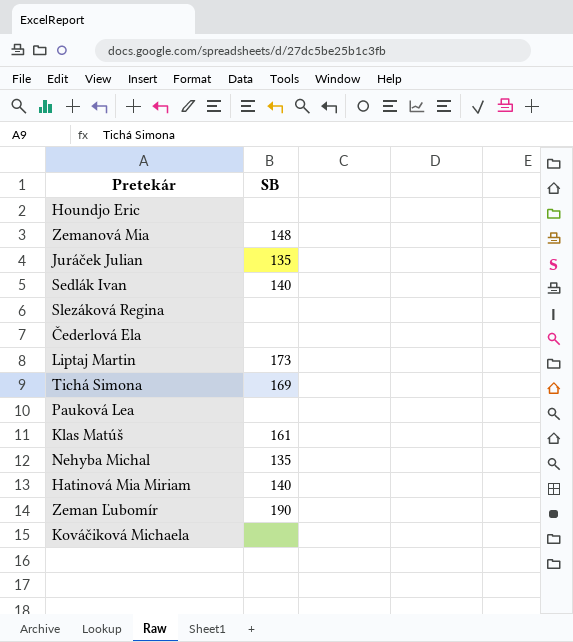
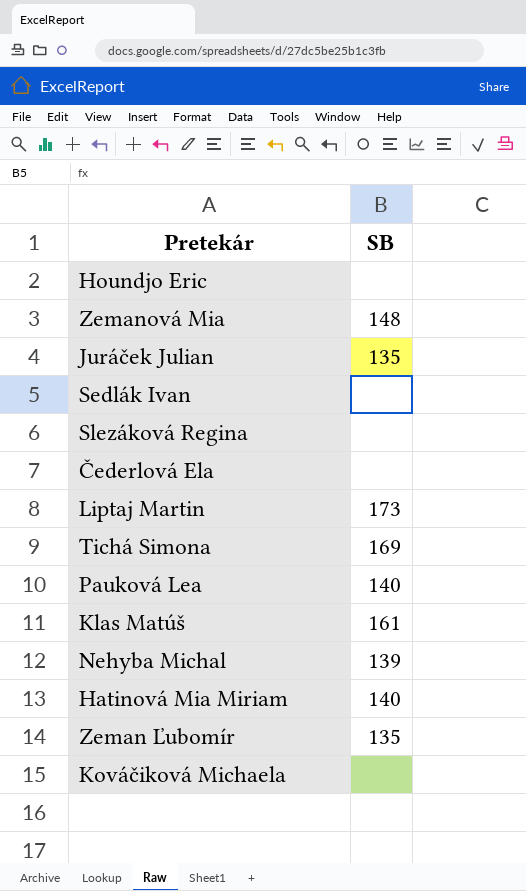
Sedlák Ivan | SB: 140 -> none
Pauková Lea | SB: none -> 140
Nehyba Michal | SB: 135 -> 139
Zeman Ľubomír | SB: 190 -> 135

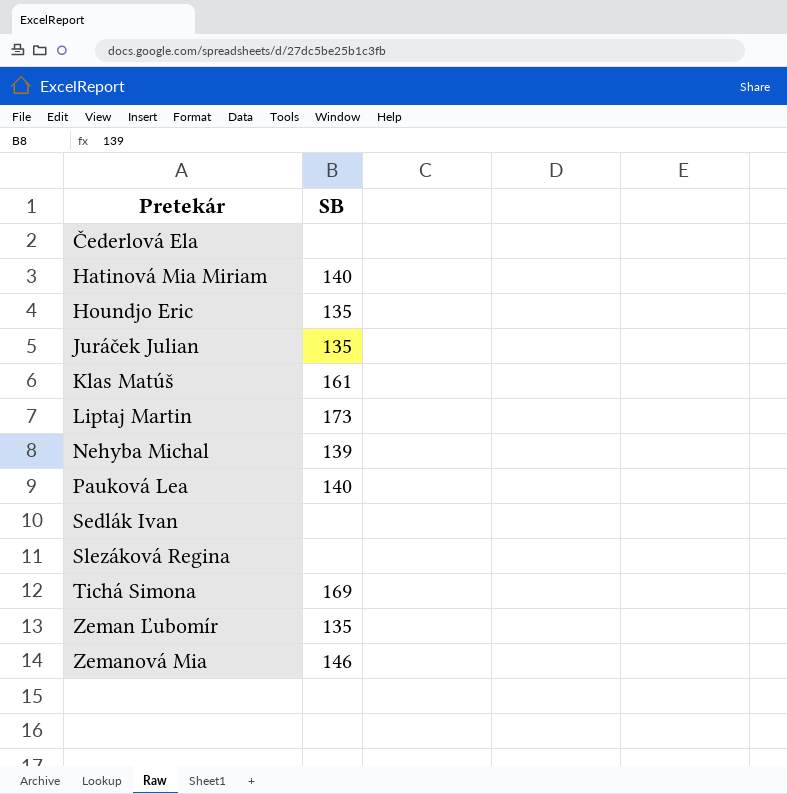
row order: none -> Pretekár ascending
row Kováčiková Michaela: none -> none
Houndjo Eric | SB: none -> 135
Zemanová Mia | SB: 148 -> 146

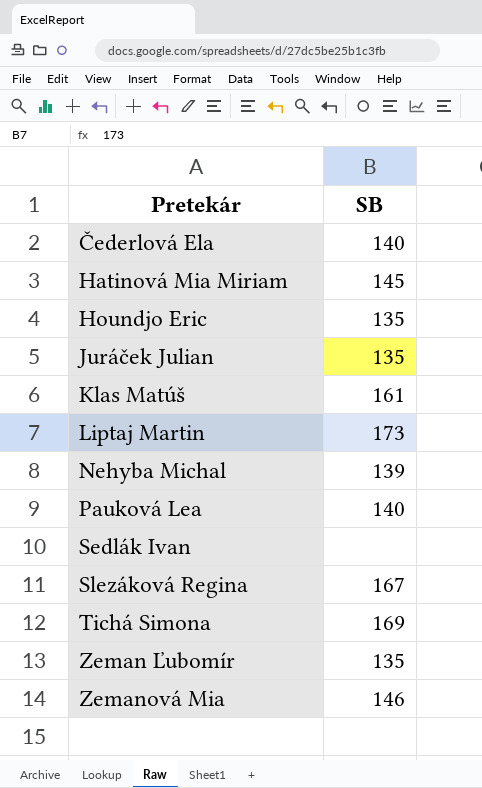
Čederlová Ela | SB: none -> 140
Hatinová Mia Miriam | SB: 140 -> 145
Slezáková Regina | SB: none -> 167

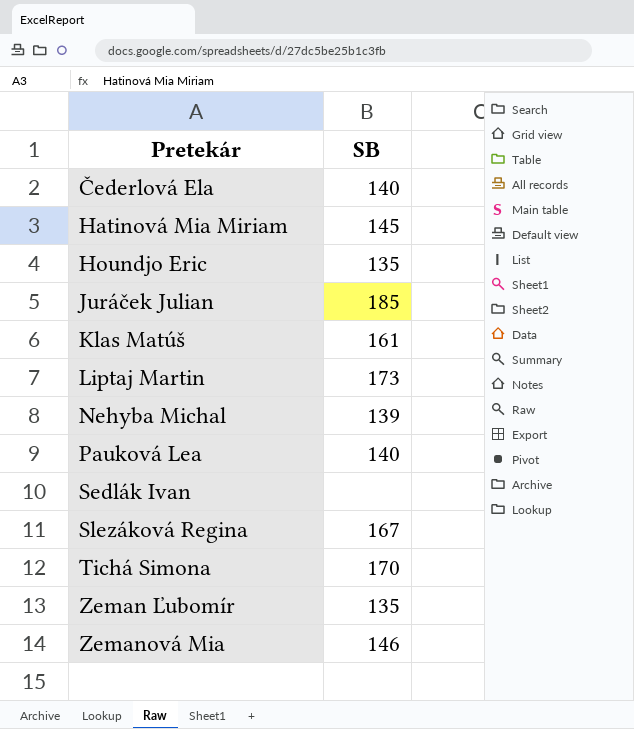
Juráček Julian | SB: 135 -> 185
Tichá Simona | SB: 169 -> 170

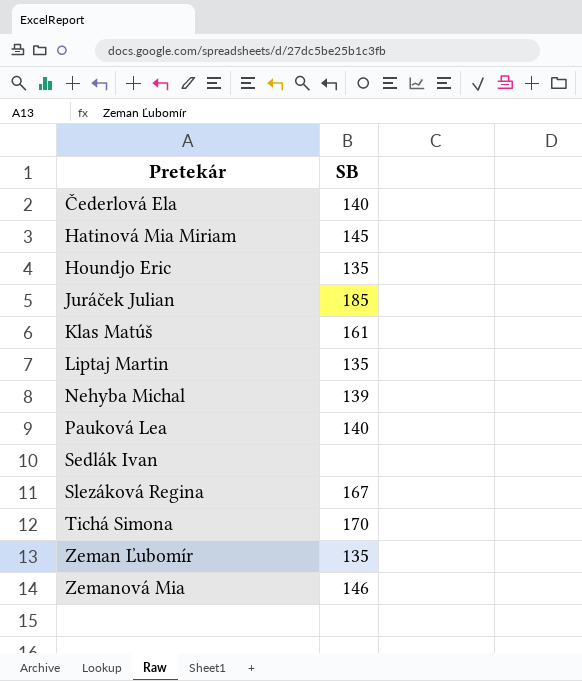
Liptaj Martin | SB: 173 -> 135

